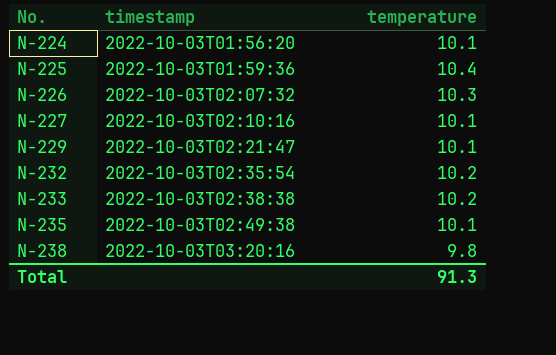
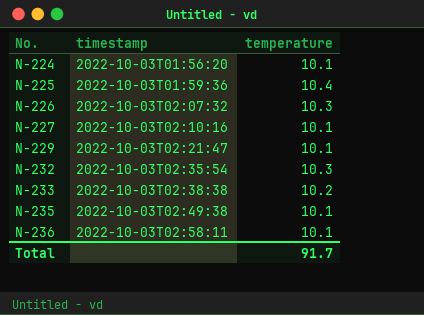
row N-238: 2022-10-03T03:20:16 | 9.8 -> none
N-232 | temperature: 10.2 -> 10.3
row N-236: none -> 2022-10-03T02:58:11 | 10.1
Total | temperature: 91.3 -> 91.7

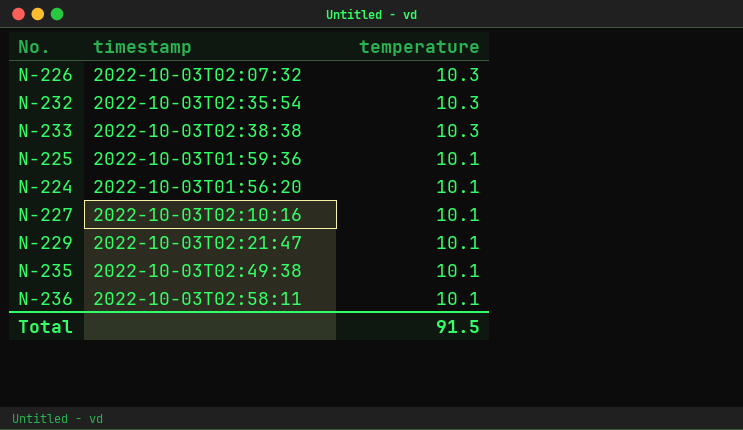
row order: No. ascending -> temperature descending
N-233 | temperature: 10.2 -> 10.3
N-225 | temperature: 10.4 -> 10.1
Total | temperature: 91.7 -> 91.5

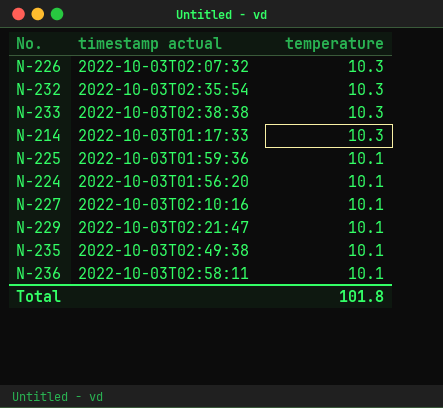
column name: timestamp -> timestamp actual
row N-214: none -> 2022-10-03T01:17:33 | 10.3
Total | temperature: 91.5 -> 101.8

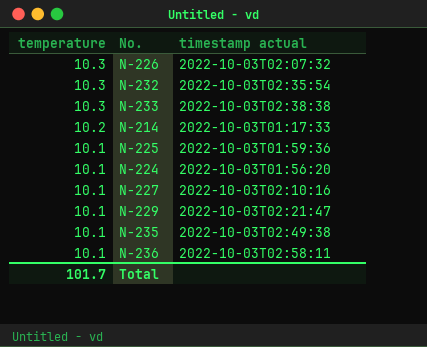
column temperature | position: 3 -> 1
N-214 | temperature: 10.3 -> 10.2
Total | temperature: 101.8 -> 101.7

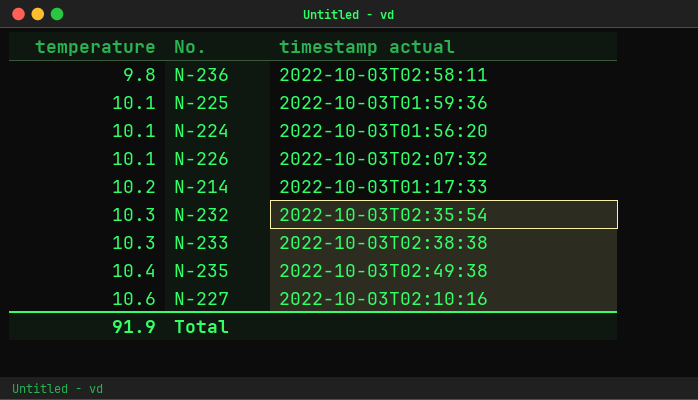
row order: temperature descending -> temperature ascending
row N-229: 10.1 | 2022-10-03T02:21:47 -> none
N-236 | temperature: 10.1 -> 9.8
N-226 | temperature: 10.3 -> 10.1
N-235 | temperature: 10.1 -> 10.4
N-227 | temperature: 10.1 -> 10.6
Total | temperature: 101.7 -> 91.9

